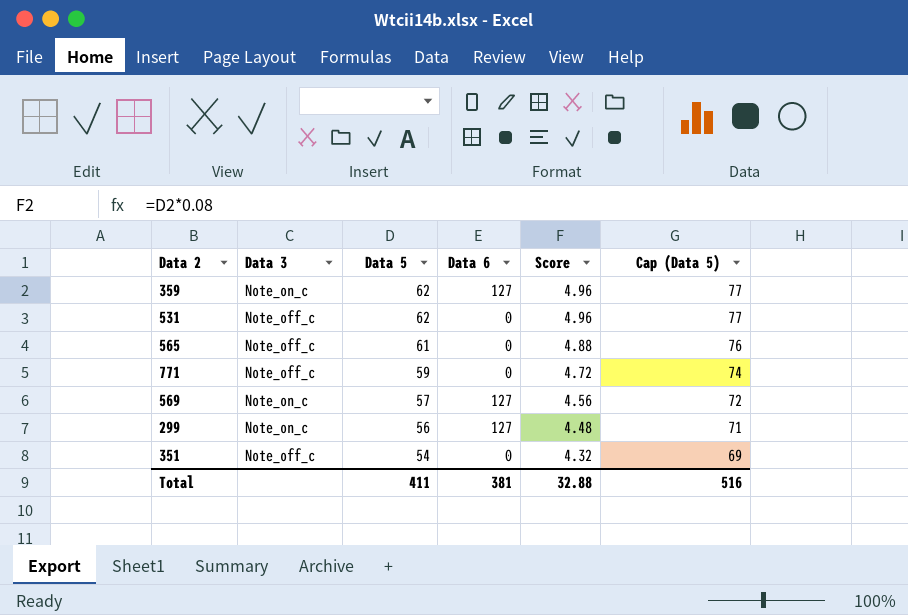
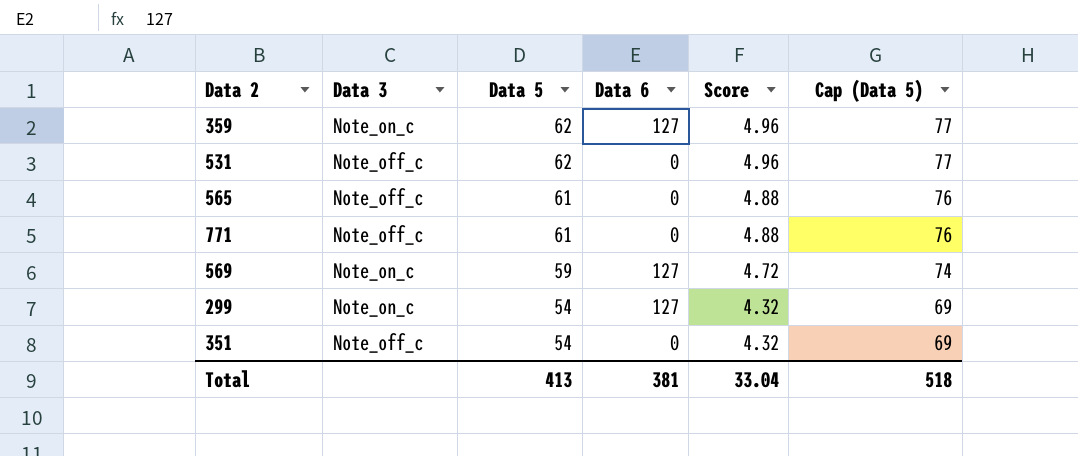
771 | Data 5: 59 -> 61
771 | Score: 4.72 -> 4.88
771 | Cap (Data 5): 74 -> 76
569 | Data 5: 57 -> 59
569 | Score: 4.56 -> 4.72
569 | Cap (Data 5): 72 -> 74
299 | Data 5: 56 -> 54
299 | Score: 4.48 -> 4.32
299 | Cap (Data 5): 71 -> 69
Total | Data 5: 411 -> 413
Total | Score: 32.88 -> 33.04
Total | Cap (Data 5): 516 -> 518

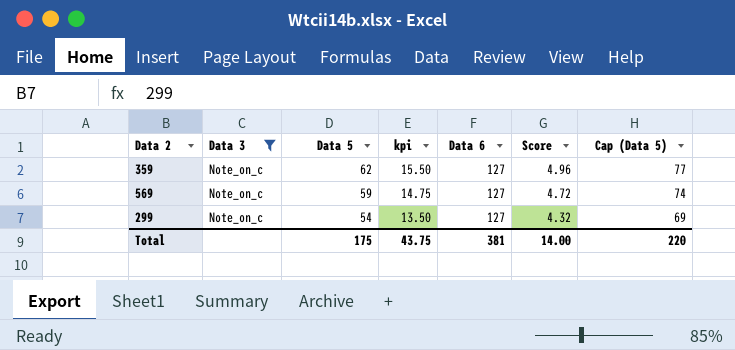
filter: none -> Data 3 = Note_on_c
column kpi | formula: none -> [Data 5] * 0.25
Total | Data 5: 413 -> 175
Total | Score: 33.04 -> 14.00
Total | Cap (Data 5): 518 -> 220

